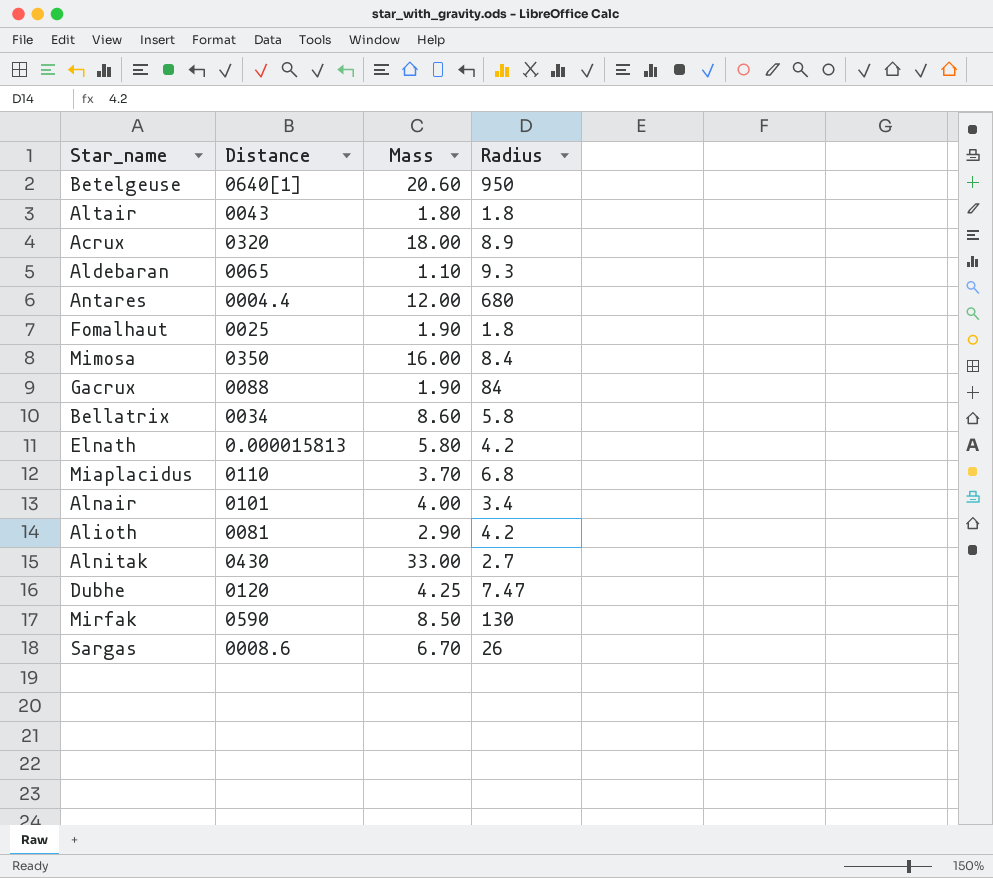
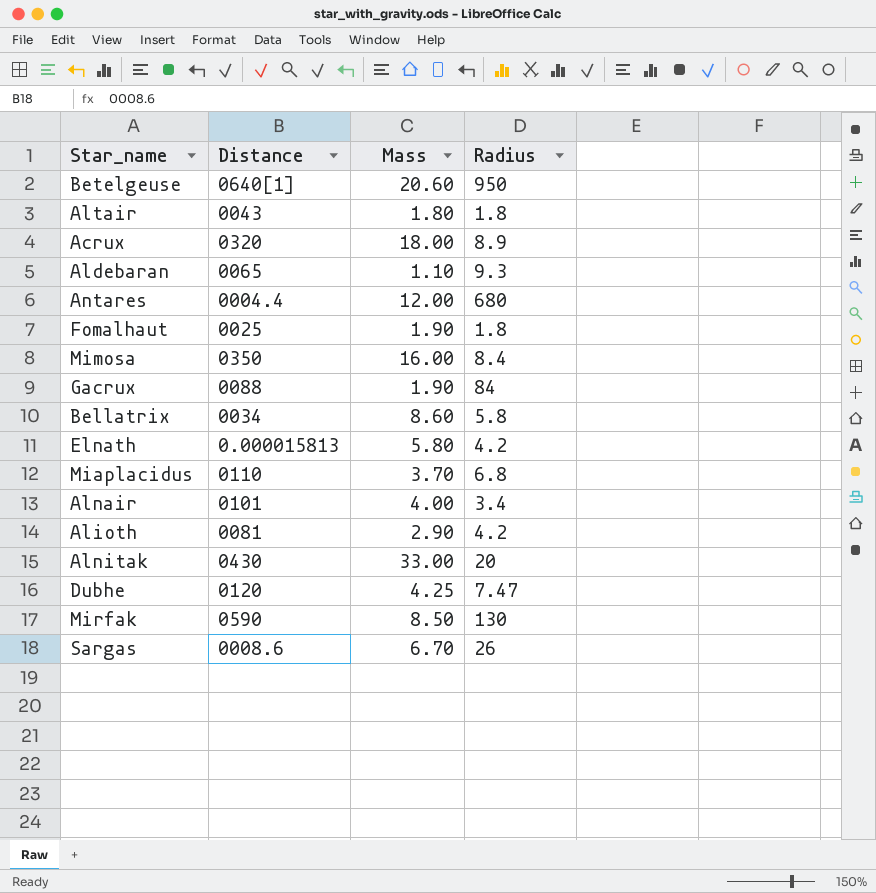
Alnitak | Radius: 2.7 -> 20

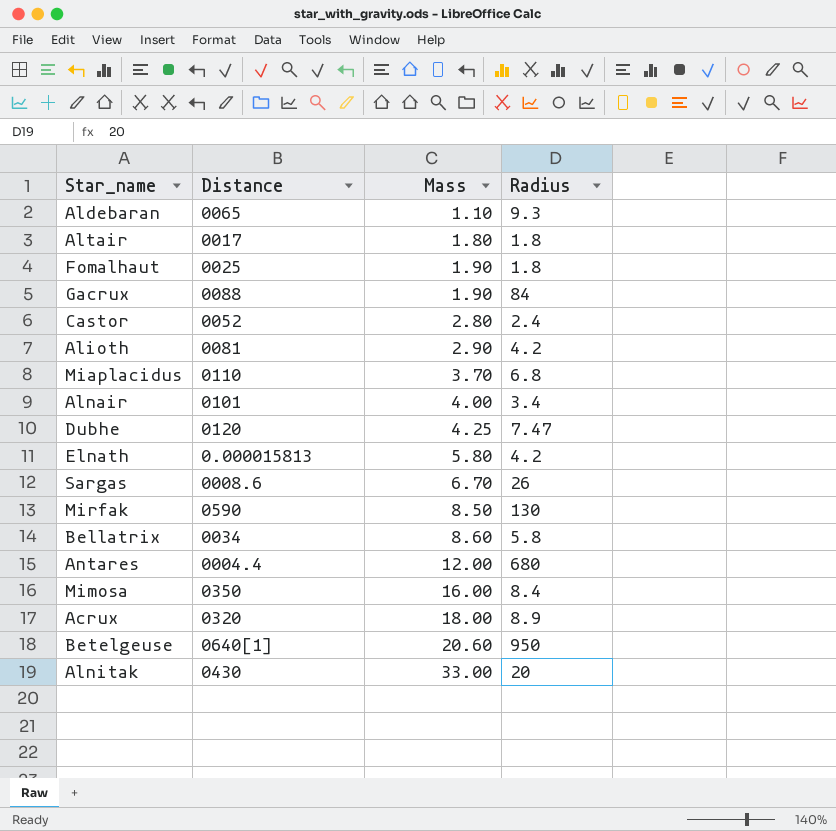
row order: none -> Mass ascending
Altair | Distance: 0043 -> 0017
row Castor: none -> 0052 | 2.80 | 2.4

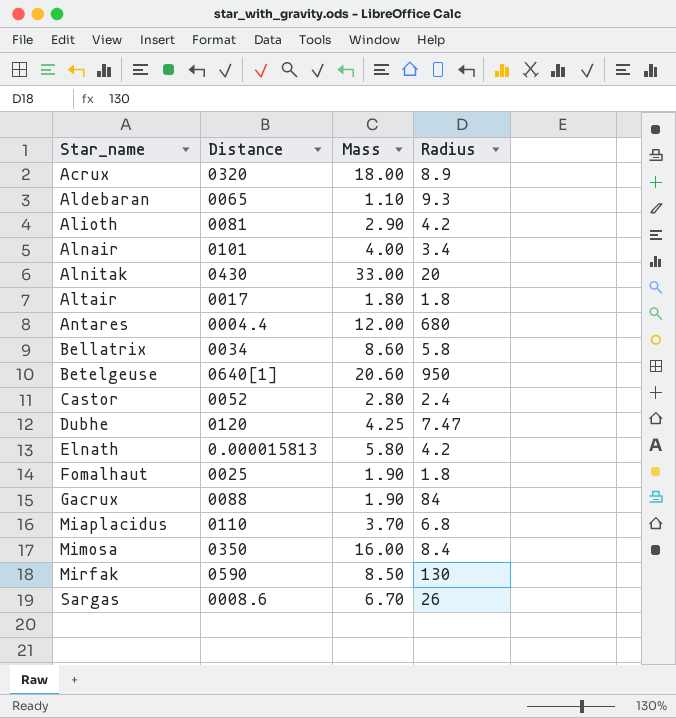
row order: Mass ascending -> Star_name ascending

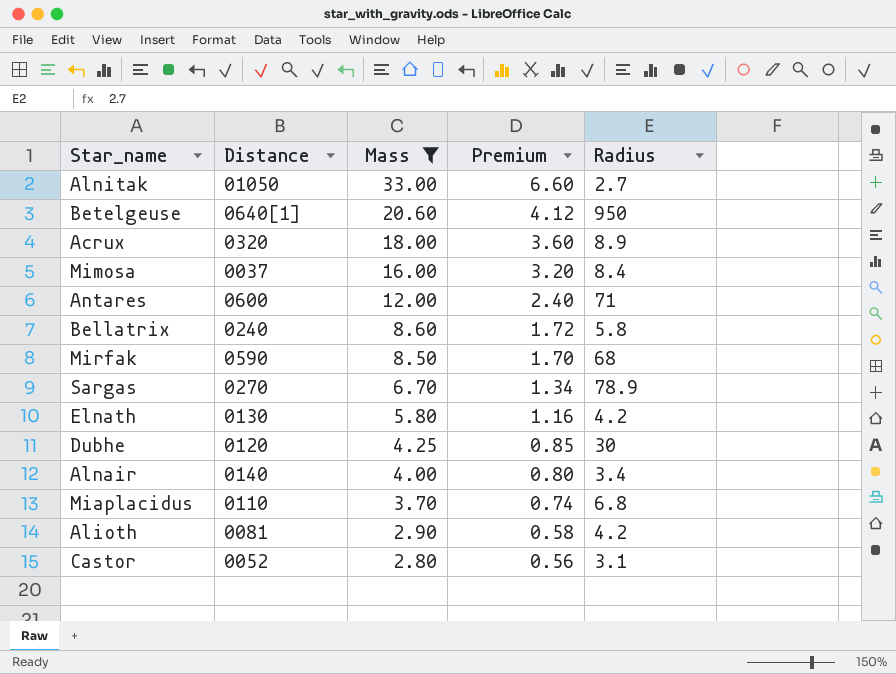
filter: none -> Mass >= 2.80
row order: Star_name ascending -> Mass descending
column Premium | formula: none -> [Mass] * 0.2
Alnitak | Distance: 0430 -> 01050
Alnitak | Radius: 20 -> 2.7
Mimosa | Distance: 0350 -> 0037
Antares | Distance: 0004.4 -> 0600
Antares | Radius: 680 -> 71
Bellatrix | Distance: 0034 -> 0240
Mirfak | Radius: 130 -> 68
Sargas | Distance: 0008.6 -> 0270
Sargas | Radius: 26 -> 78.9
Elnath | Distance: 0.000015813 -> 0130
Dubhe | Radius: 7.47 -> 30
Alnair | Distance: 0101 -> 0140
Castor | Radius: 2.4 -> 3.1

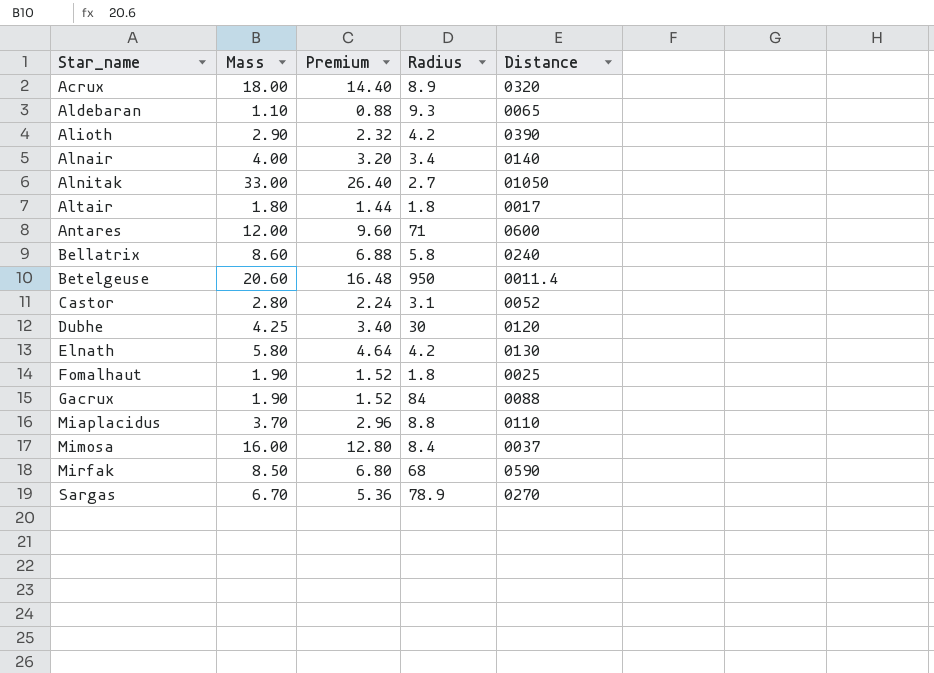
filter: Mass >= 2.80 -> none
row order: Mass descending -> Star_name ascending
column Premium | formula: [Mass] * 0.2 -> [Mass] * 0.8
column Distance | position: 2 -> 5
Alioth | Distance: 0081 -> 0390
Betelgeuse | Distance: 0640[1] -> 0011.4
Miaplacidus | Radius: 6.8 -> 8.8

